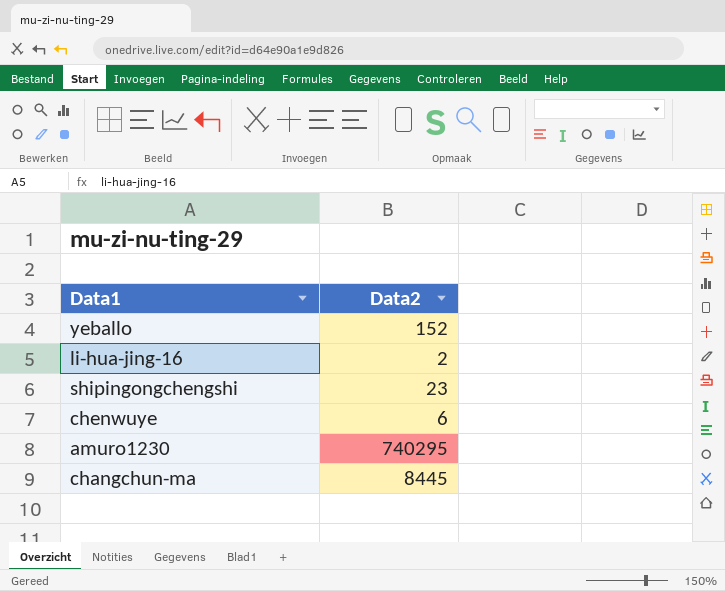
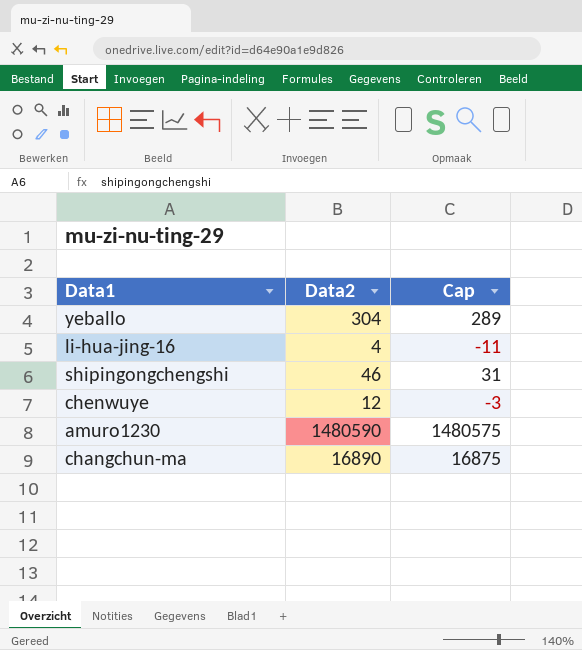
column Cap | formula: none -> [Data2] - 15
yeballo | Data2: 152 -> 304
li-hua-jing-16 | Data2: 2 -> 4
shipingongchengshi | Data2: 23 -> 46
chenwuye | Data2: 6 -> 12
amuro1230 | Data2: 740295 -> 1480590
changchun-ma | Data2: 8445 -> 16890

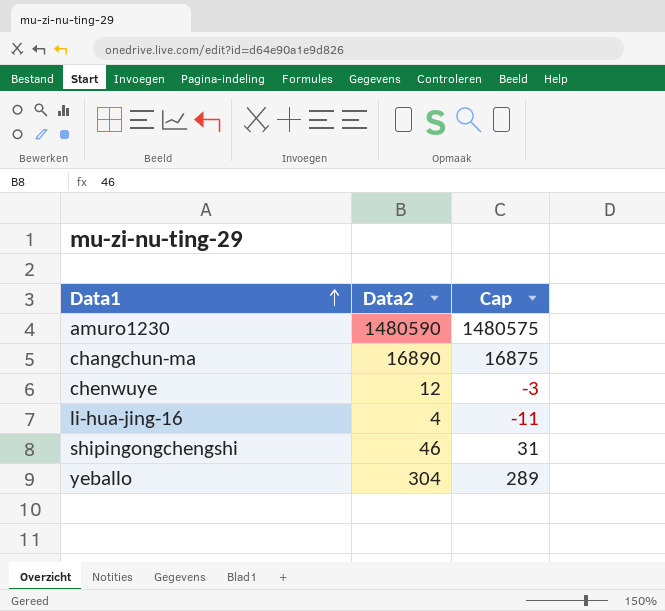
row order: none -> Data1 ascending

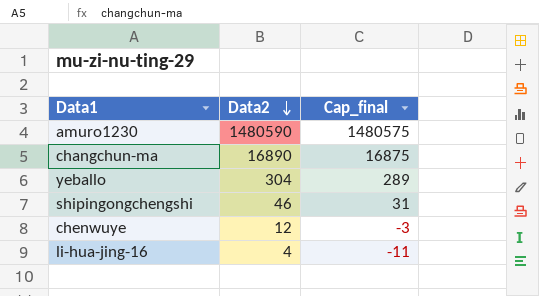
row order: Data1 ascending -> Data2 descending
column name: Cap -> Cap_final

